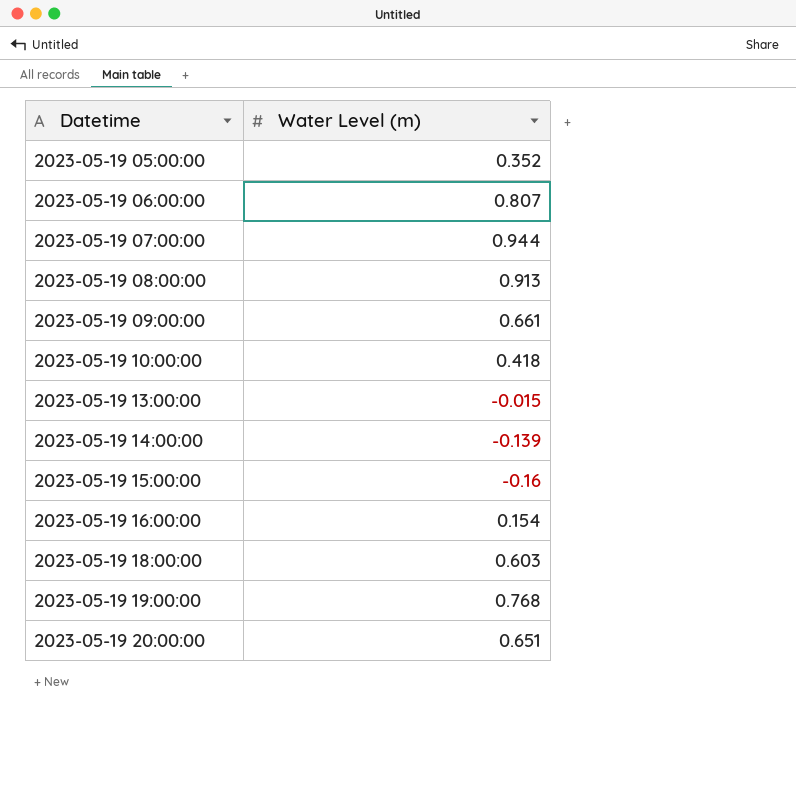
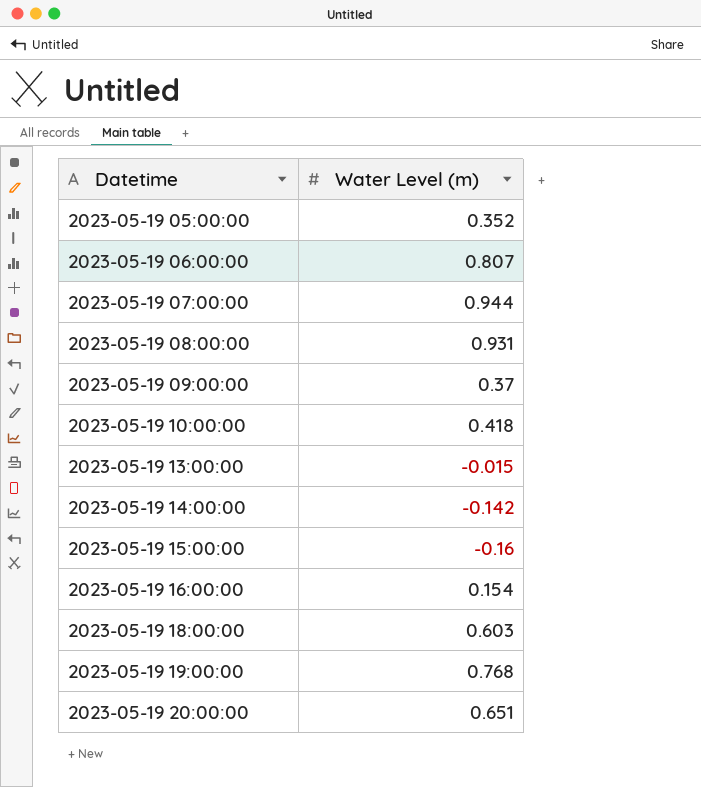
2023-05-19 08:00:00 | Water Level (m): 0.913 -> 0.931
2023-05-19 09:00:00 | Water Level (m): 0.661 -> 0.37
2023-05-19 14:00:00 | Water Level (m): -0.139 -> -0.142

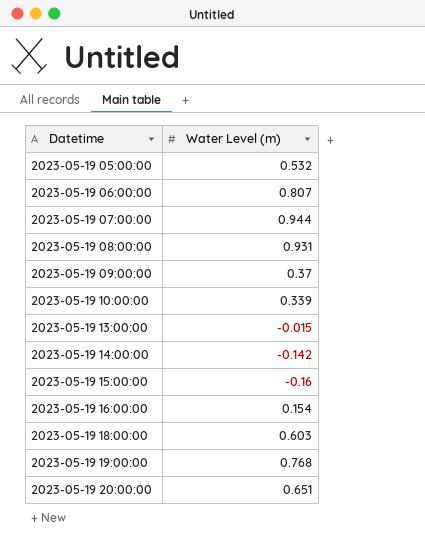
2023-05-19 05:00:00 | Water Level (m): 0.352 -> 0.532
2023-05-19 10:00:00 | Water Level (m): 0.418 -> 0.339

